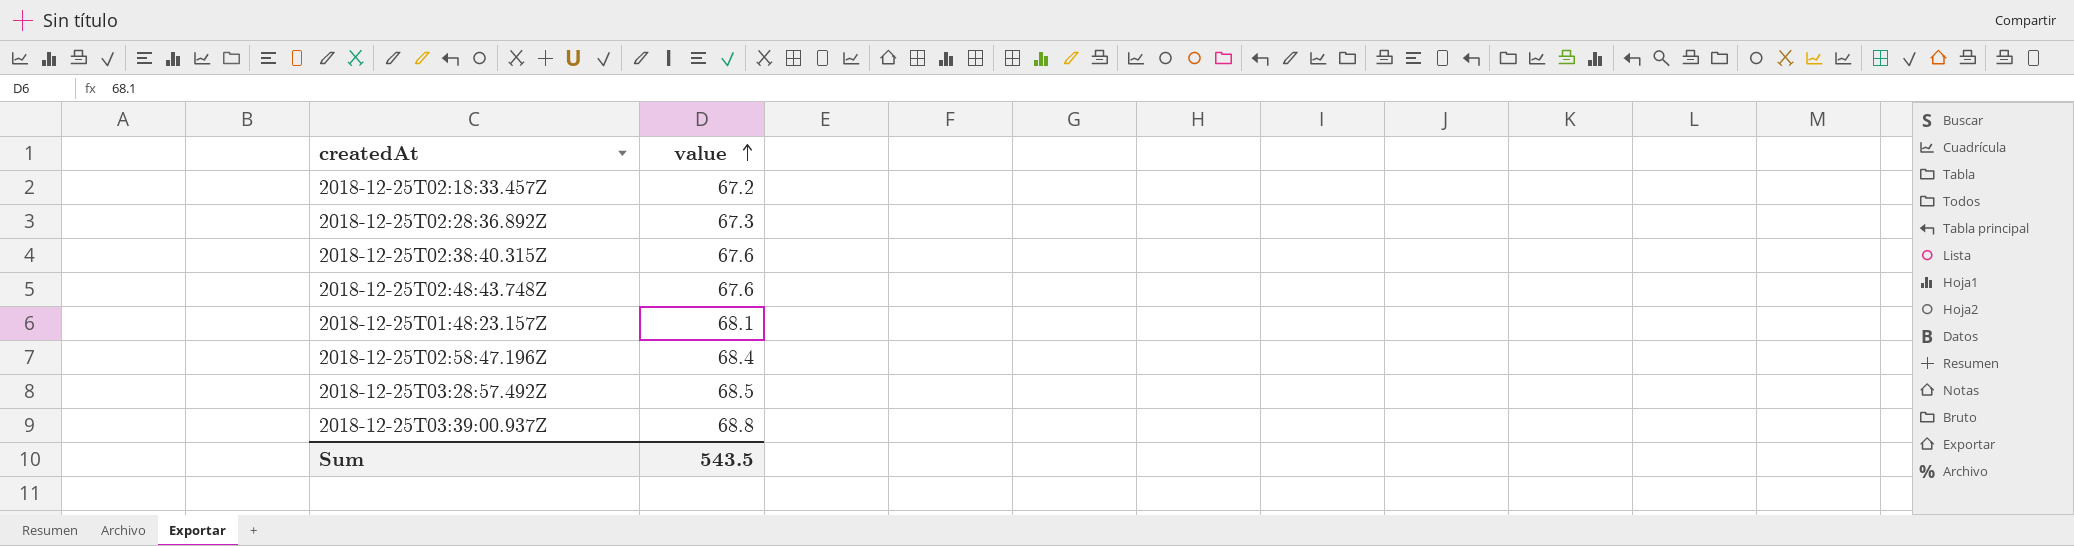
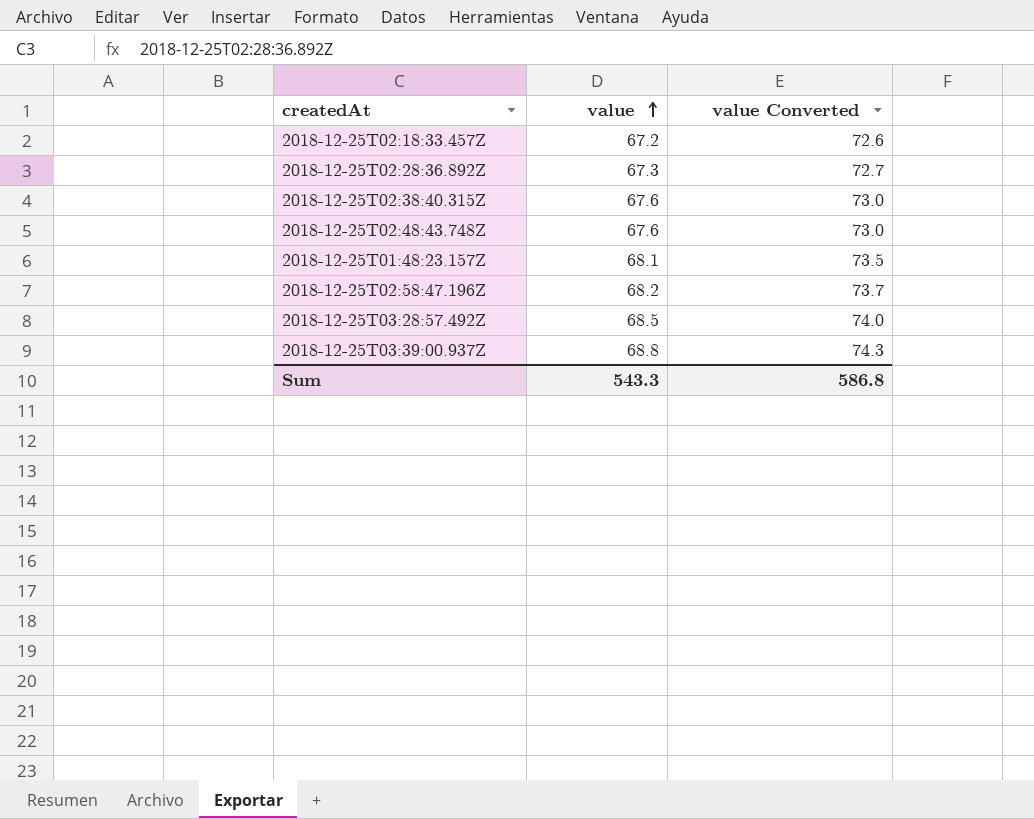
column value Converted | formula: none -> [value] * 1.08
2018-12-25T02:58:47.196Z | value: 68.4 -> 68.2
Sum | value: 543.5 -> 543.3

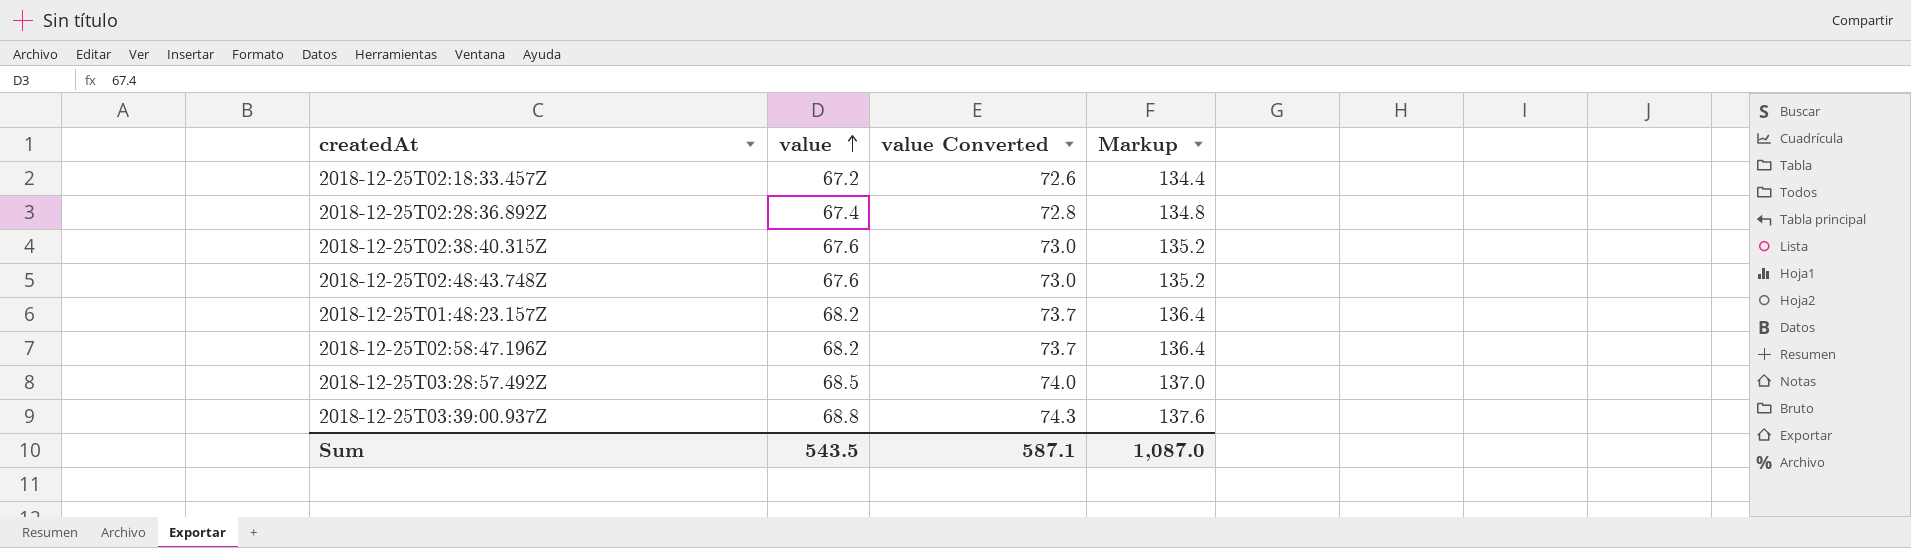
column Markup | formula: none -> [value] * 2
2018-12-25T02:28:36.892Z | value: 67.3 -> 67.4
2018-12-25T02:28:36.892Z | value Converted: 72.7 -> 72.8
2018-12-25T01:48:23.157Z | value: 68.1 -> 68.2
2018-12-25T01:48:23.157Z | value Converted: 73.5 -> 73.7
Sum | value: 543.3 -> 543.5
Sum | value Converted: 586.8 -> 587.1

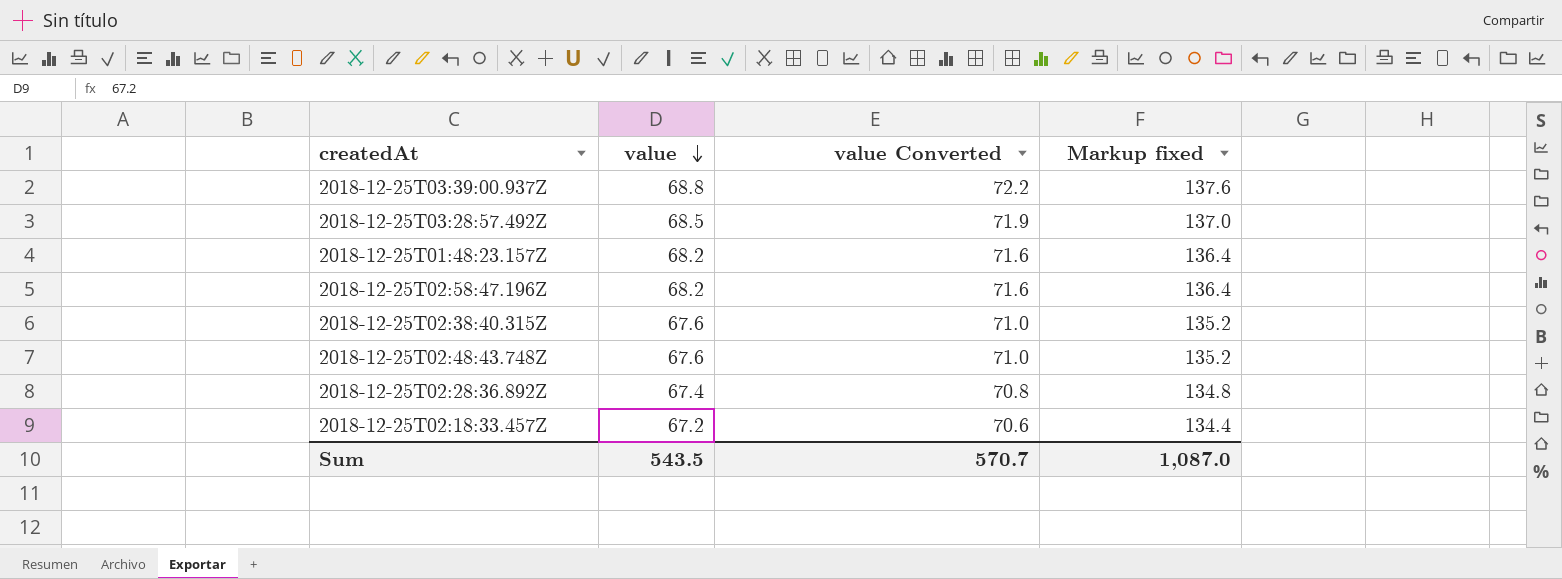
row order: value ascending -> value descending
column value Converted | formula: [value] * 1.08 -> [value] * 1.05
column name: Markup -> Markup fixed
Sum | value Converted: 587.1 -> 570.7

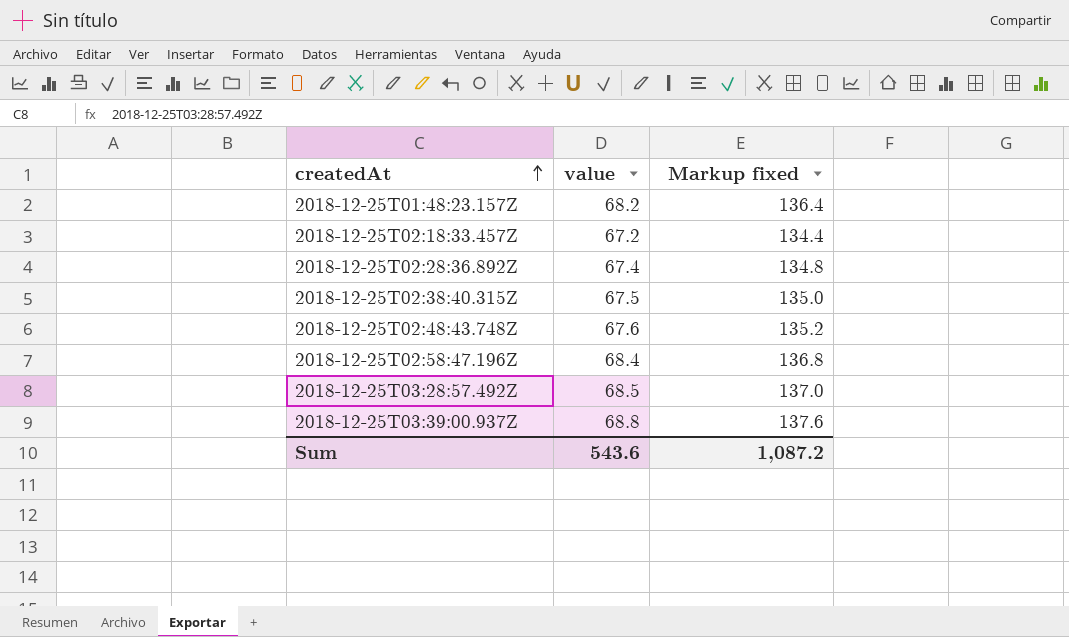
row order: value descending -> createdAt ascending
column value Converted | formula: [value] * 1.05 -> none
2018-12-25T02:38:40.315Z | value: 67.6 -> 67.5
2018-12-25T02:38:40.315Z | Markup fixed: 135.2 -> 135.0
2018-12-25T02:58:47.196Z | value: 68.2 -> 68.4
2018-12-25T02:58:47.196Z | Markup fixed: 136.4 -> 136.8
Sum | value: 543.5 -> 543.6
Sum | Markup fixed: 1,087.0 -> 1,087.2

